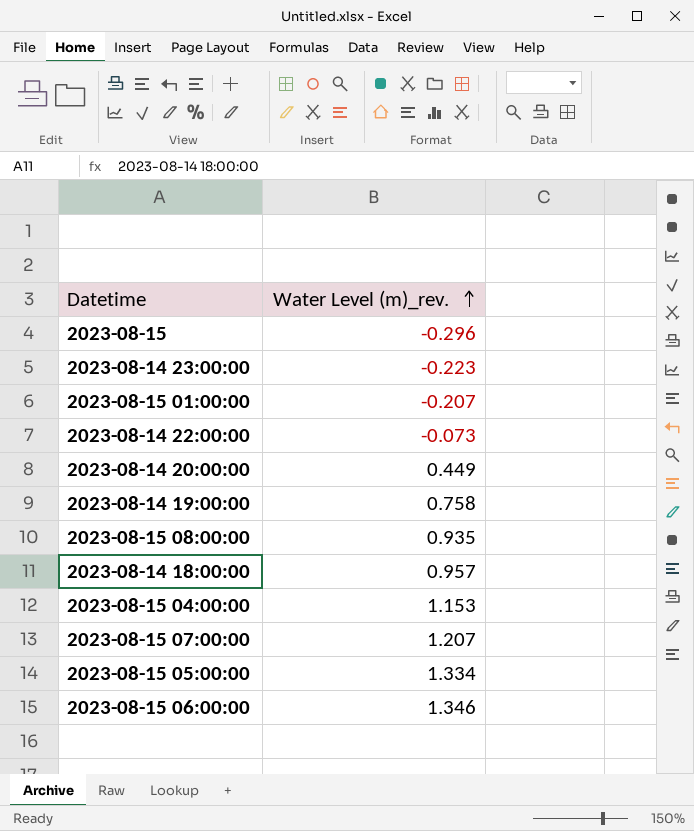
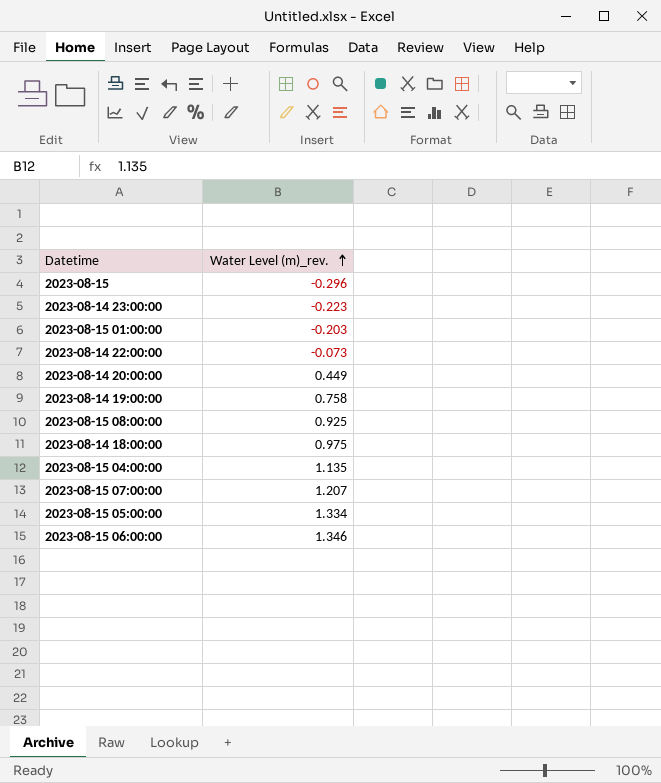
2023-08-15 01:00:00 | Water Level (m)_rev.: -0.207 -> -0.203
2023-08-15 08:00:00 | Water Level (m)_rev.: 0.935 -> 0.925
2023-08-14 18:00:00 | Water Level (m)_rev.: 0.957 -> 0.975
2023-08-15 04:00:00 | Water Level (m)_rev.: 1.153 -> 1.135

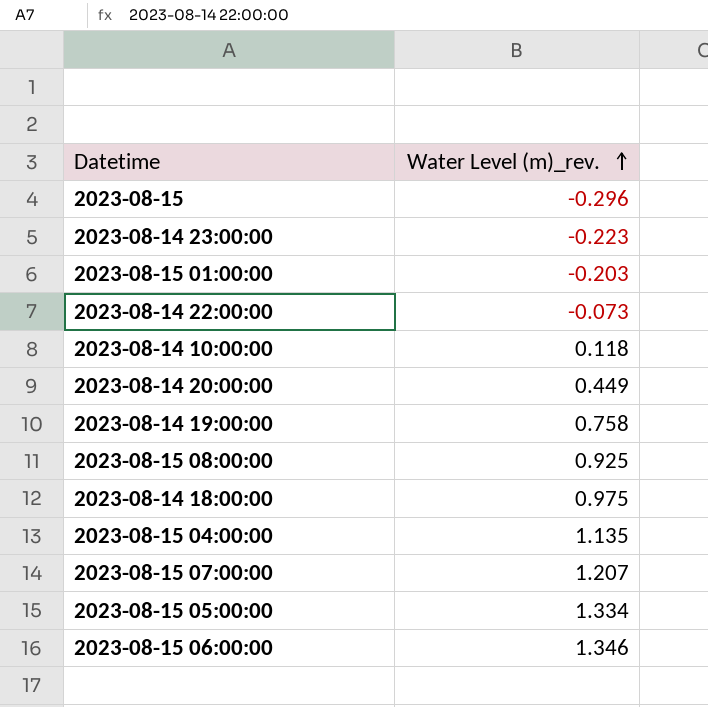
row 2023-08-14 10:00:00: none -> 0.118

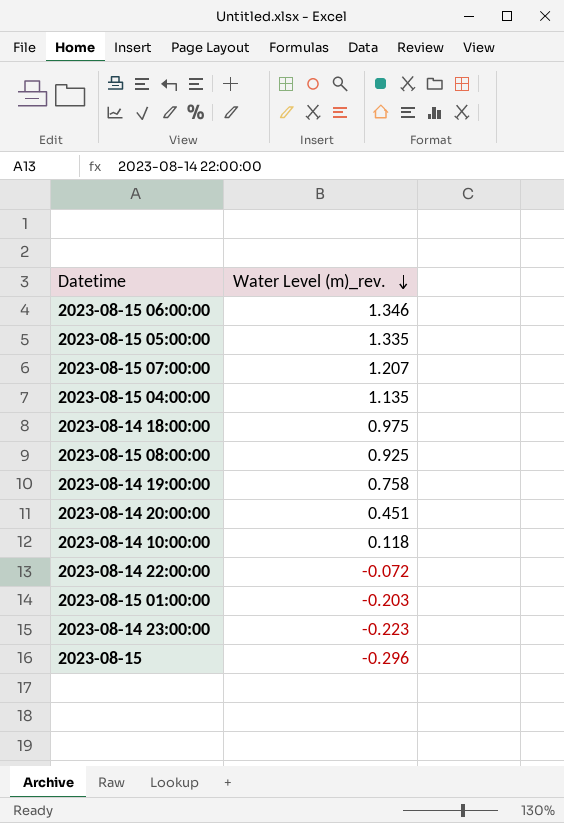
row order: Water Level (m)_rev. ascending -> Water Level (m)_rev. descending
2023-08-15 05:00:00 | Water Level (m)_rev.: 1.334 -> 1.335
2023-08-14 20:00:00 | Water Level (m)_rev.: 0.449 -> 0.451
2023-08-14 22:00:00 | Water Level (m)_rev.: -0.073 -> -0.072

